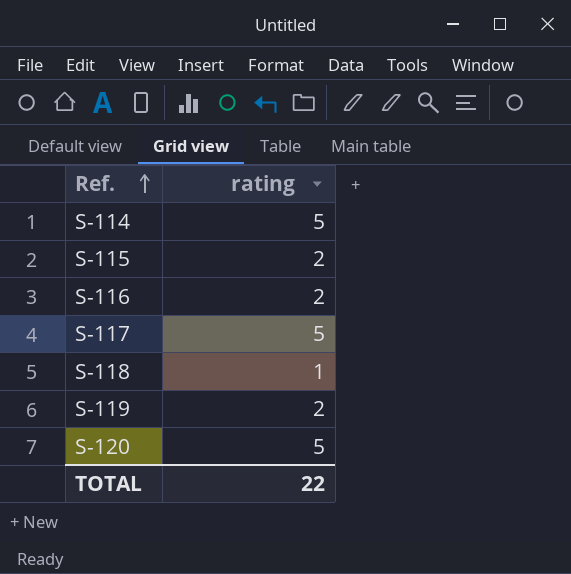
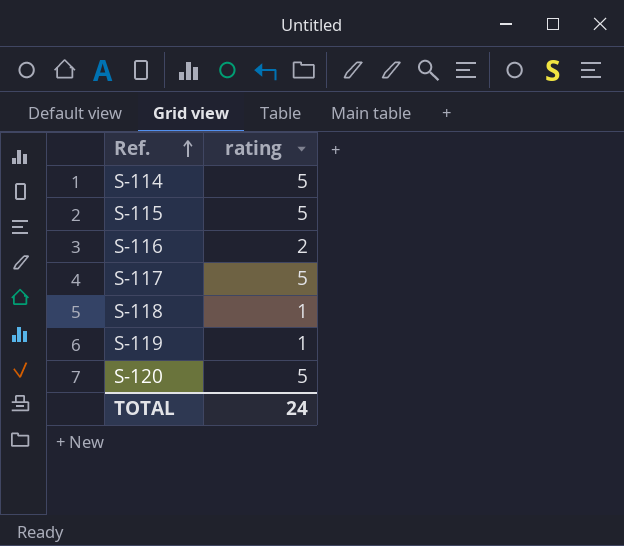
S-115 | rating: 2 -> 5
S-119 | rating: 2 -> 1
TOTAL | rating: 22 -> 24

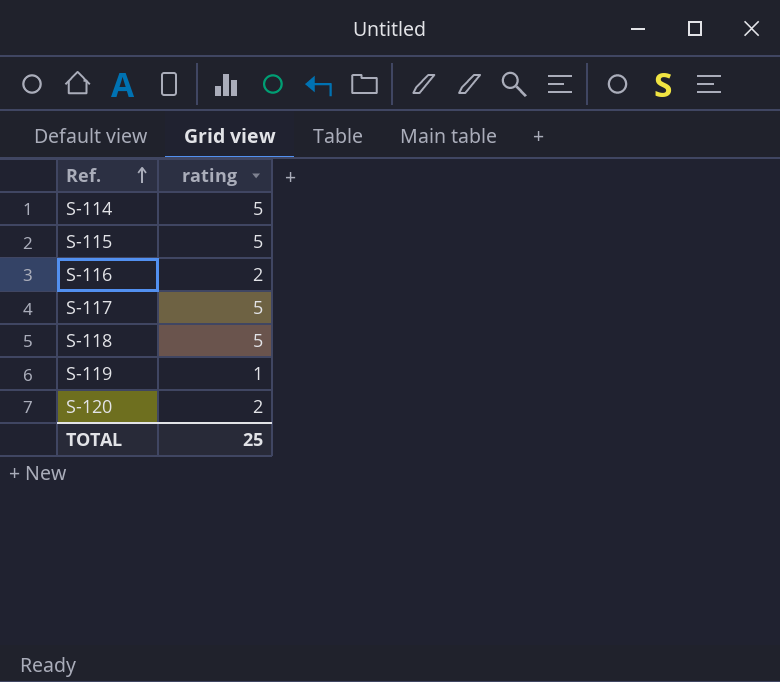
S-118 | rating: 1 -> 5
S-120 | rating: 5 -> 2
TOTAL | rating: 24 -> 25

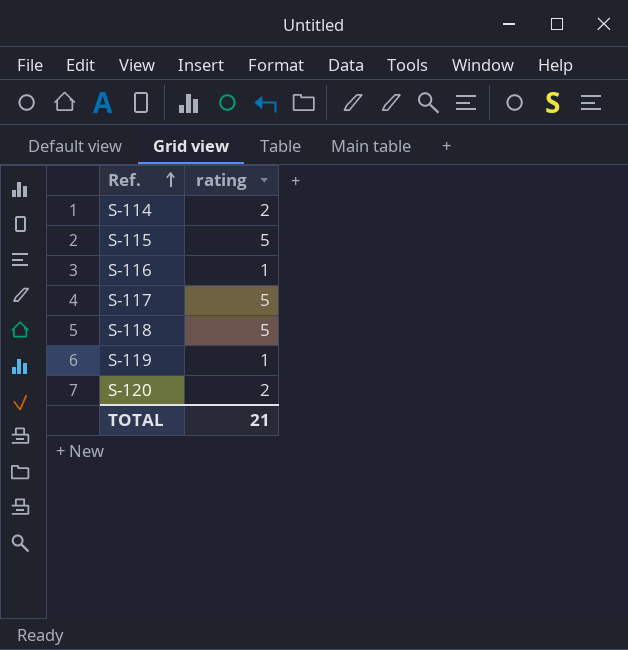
S-114 | rating: 5 -> 2
S-116 | rating: 2 -> 1
TOTAL | rating: 25 -> 21

